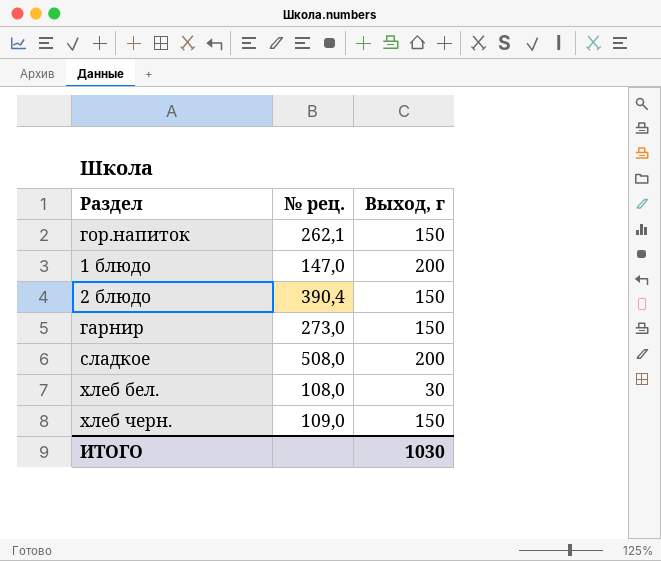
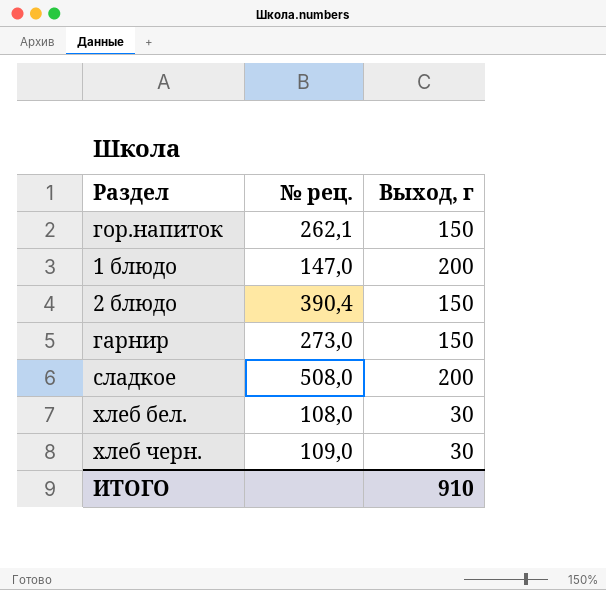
хлеб черн. | Выход, г: 150 -> 30
ИТОГО | Выход, г: 1030 -> 910

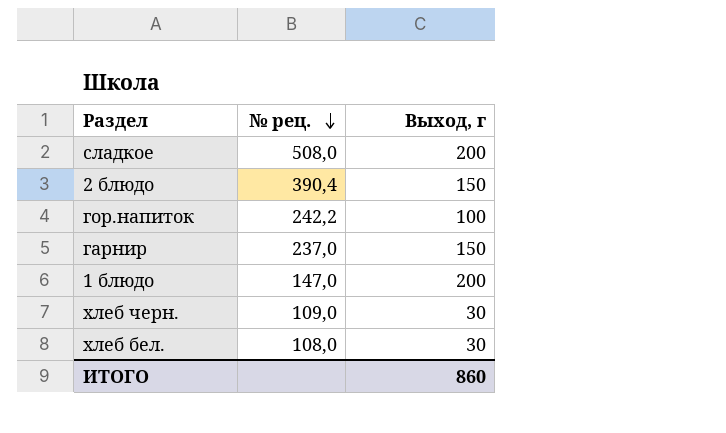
row order: none -> № рец. descending
гор.напиток | № рец.: 262,1 -> 242,2
гор.напиток | Выход, г: 150 -> 100
гарнир | № рец.: 273,0 -> 237,0
ИТОГО | Выход, г: 910 -> 860

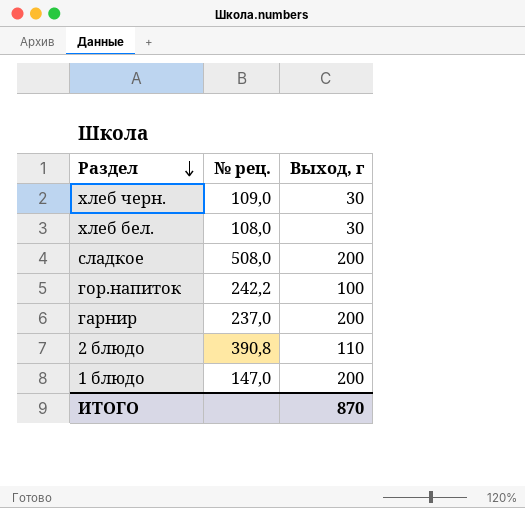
row order: № рец. descending -> Раздел descending
гарнир | Выход, г: 150 -> 200
2 блюдо | № рец.: 390,4 -> 390,8
2 блюдо | Выход, г: 150 -> 110
ИТОГО | Выход, г: 860 -> 870

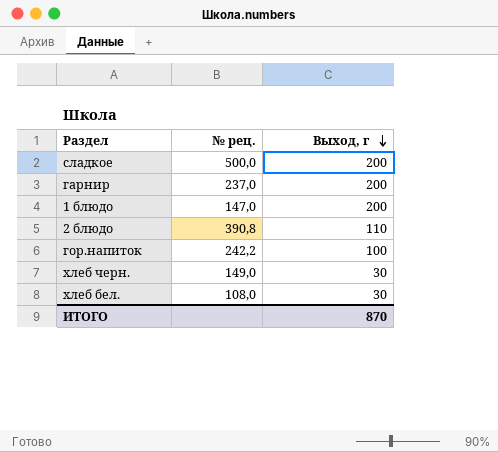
row order: Раздел descending -> Выход, г descending
сладкое | № рец.: 508,0 -> 500,0
хлеб черн. | № рец.: 109,0 -> 149,0

